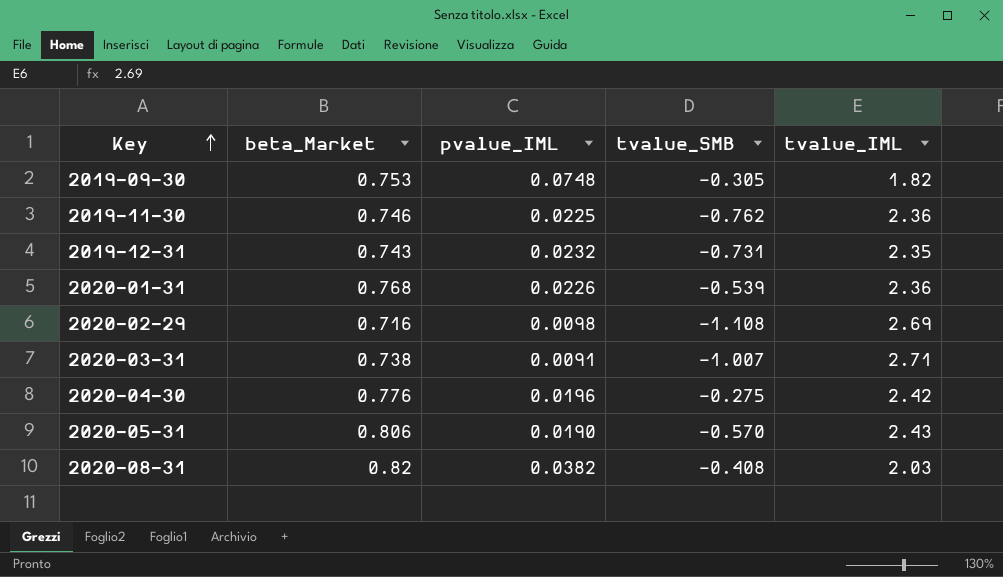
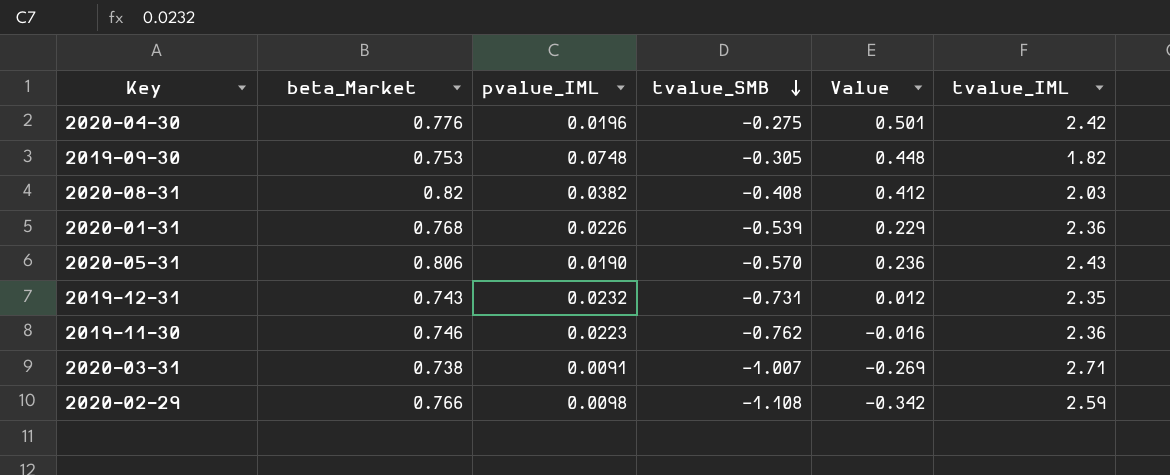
row order: Key ascending -> tvalue_SMB descending
column Value | formula: none -> [beta_Market] + [tvalue_SMB]
2019-11-30 | pvalue_IML: 0.0225 -> 0.0223
2020-02-29 | beta_Market: 0.716 -> 0.766
2020-02-29 | tvalue_IML: 2.69 -> 2.59

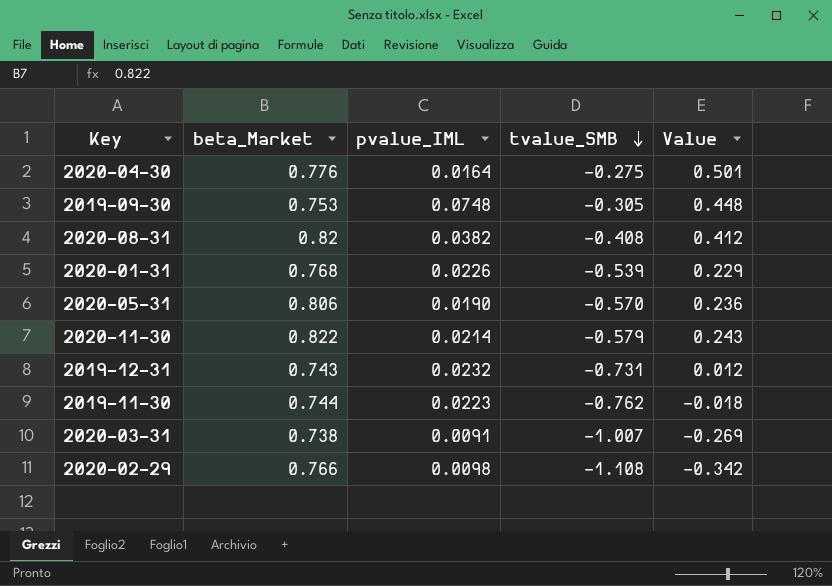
column tvalue_IML | position: 6 -> none
2020-04-30 | pvalue_IML: 0.0196 -> 0.0164
row 2020-11-30: none -> 0.822 | 0.0214 | -0.579 | 0.243
2019-11-30 | beta_Market: 0.746 -> 0.744
2019-11-30 | Value: -0.016 -> -0.018

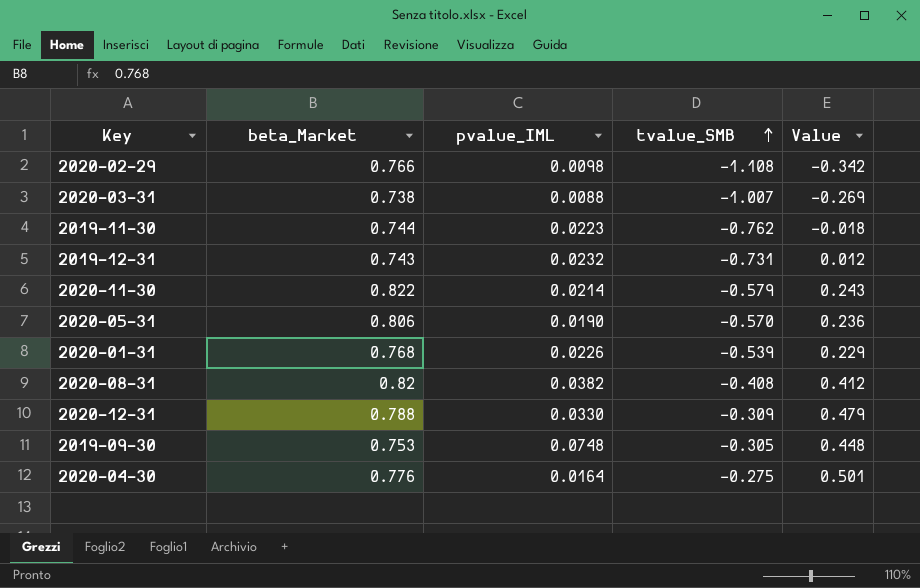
row order: tvalue_SMB descending -> tvalue_SMB ascending
2020-03-31 | pvalue_IML: 0.0091 -> 0.0088
row 2020-12-31: none -> 0.788 | 0.0330 | -0.309 | 0.479

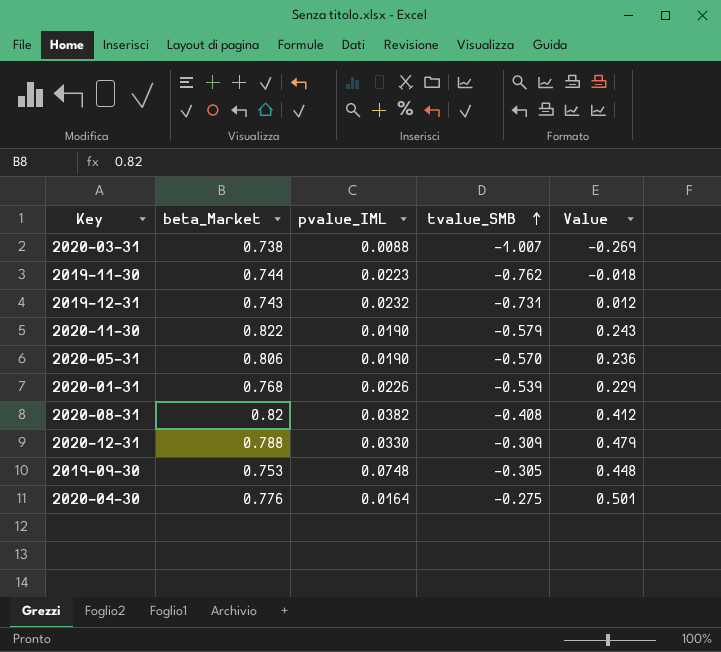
row 2020-02-29: 0.766 | 0.0098 | -1.108 | -0.342 -> none
2020-11-30 | pvalue_IML: 0.0214 -> 0.0190

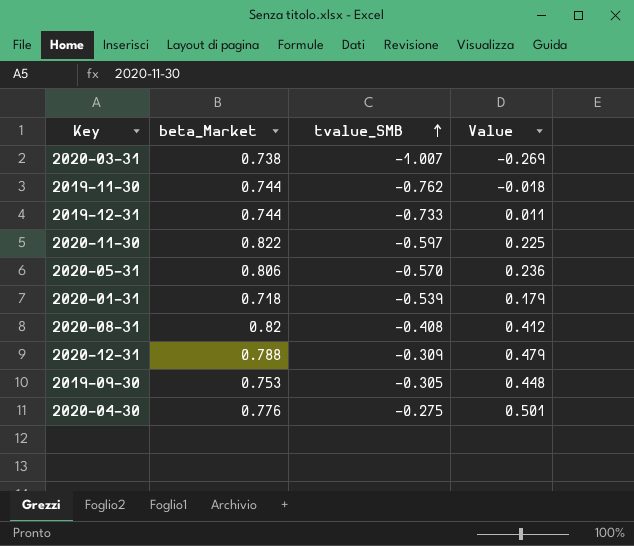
column pvalue_IML | position: 3 -> none
2019-12-31 | beta_Market: 0.743 -> 0.744
2019-12-31 | tvalue_SMB: -0.731 -> -0.733
2019-12-31 | Value: 0.012 -> 0.011
2020-11-30 | tvalue_SMB: -0.579 -> -0.597
2020-11-30 | Value: 0.243 -> 0.225
2020-01-31 | beta_Market: 0.768 -> 0.718
2020-01-31 | Value: 0.229 -> 0.179

